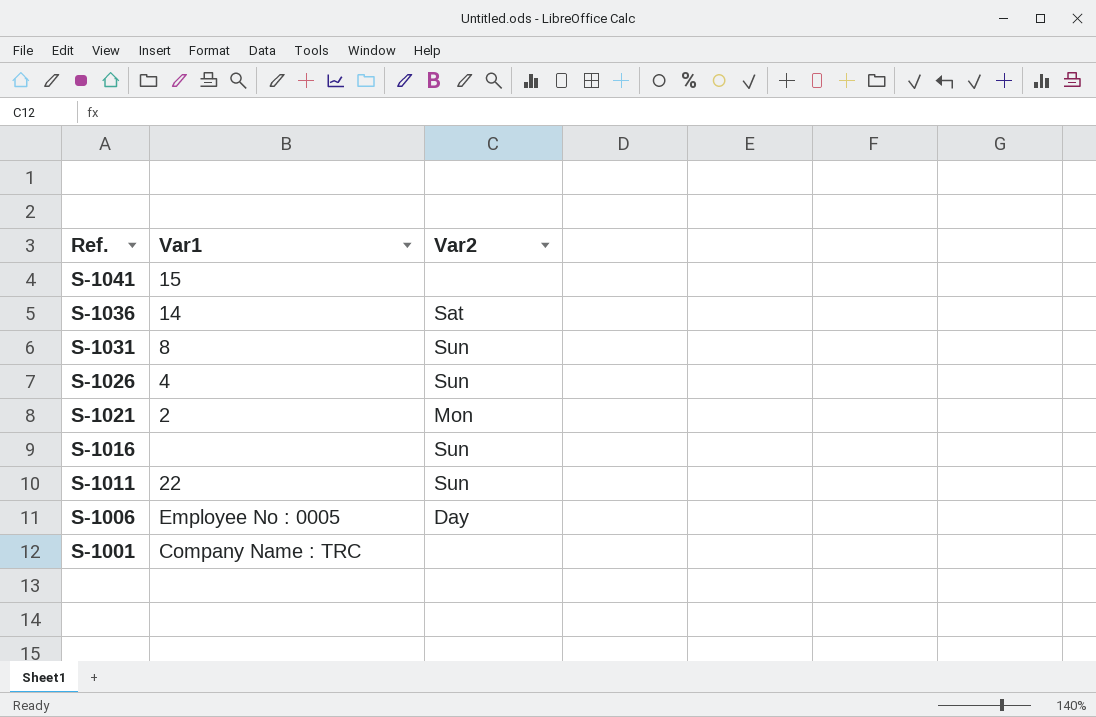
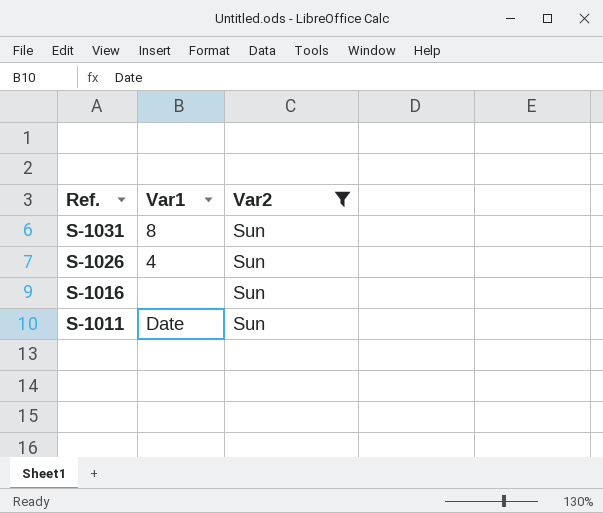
filter: none -> Var2 = Sun
S-1011 | Var1: 22 -> Date

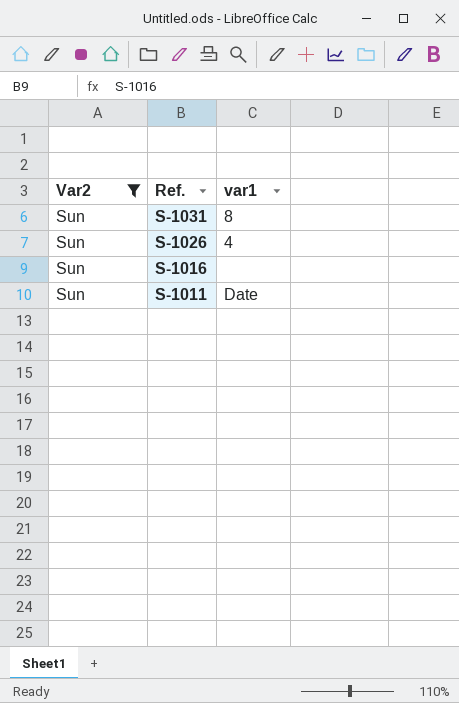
column Var2 | position: 3 -> 1
column name: Var1 -> var1

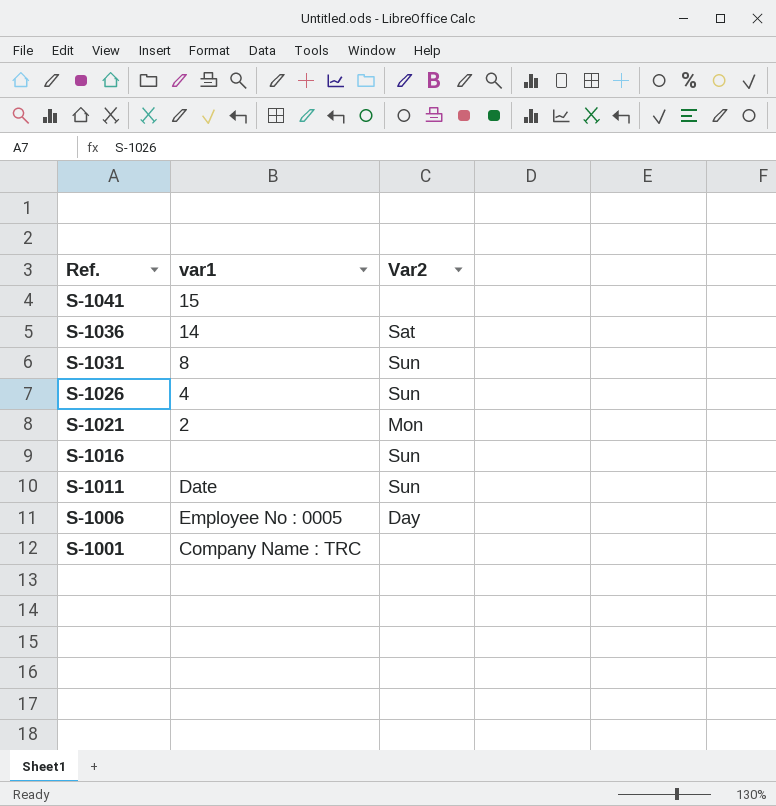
filter: Var2 = Sun -> none
column Var2 | position: 1 -> 3

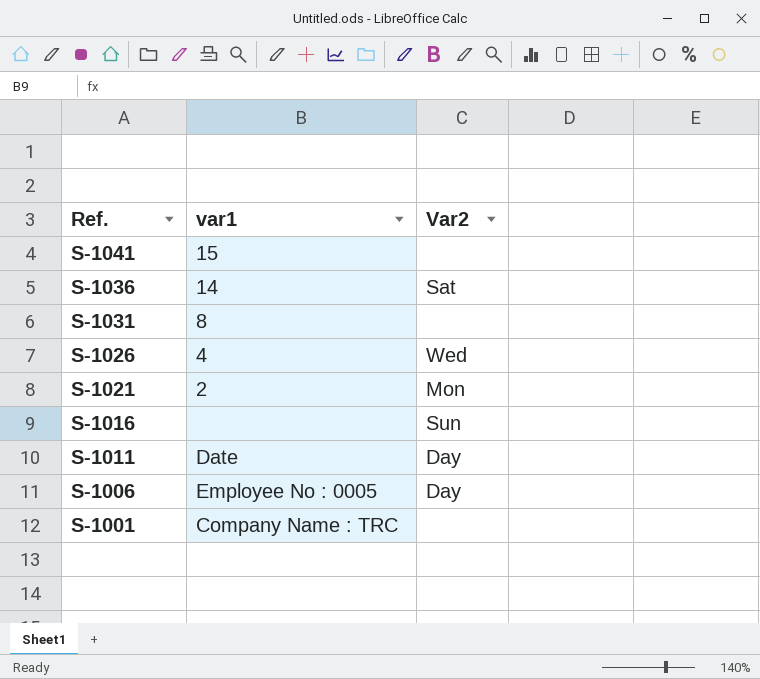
S-1031 | Var2: Sun -> none
S-1026 | Var2: Sun -> Wed
S-1011 | Var2: Sun -> Day

